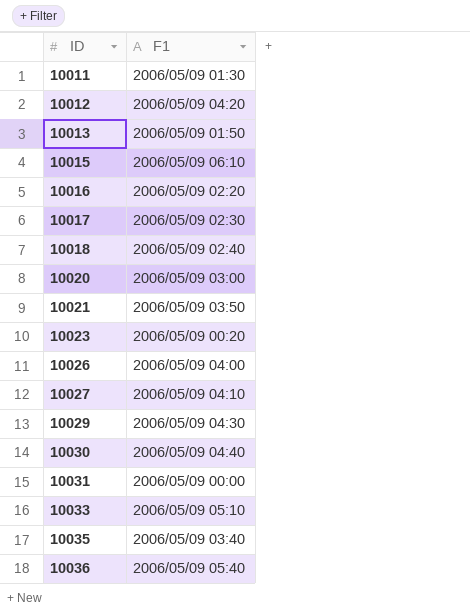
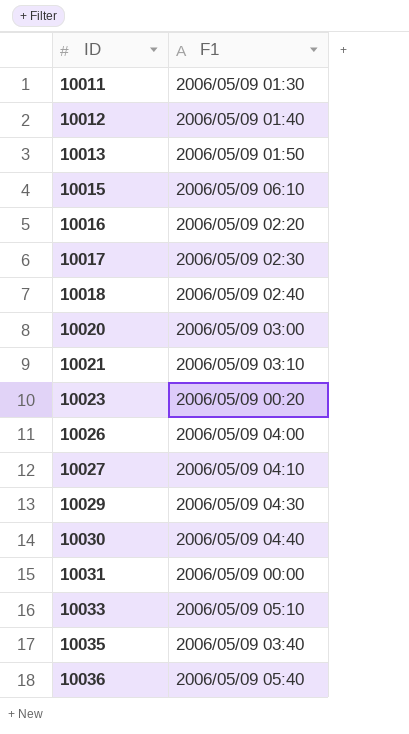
10012 | F1: 2006/05/09 04:20 -> 2006/05/09 01:40
10021 | F1: 2006/05/09 03:50 -> 2006/05/09 03:10

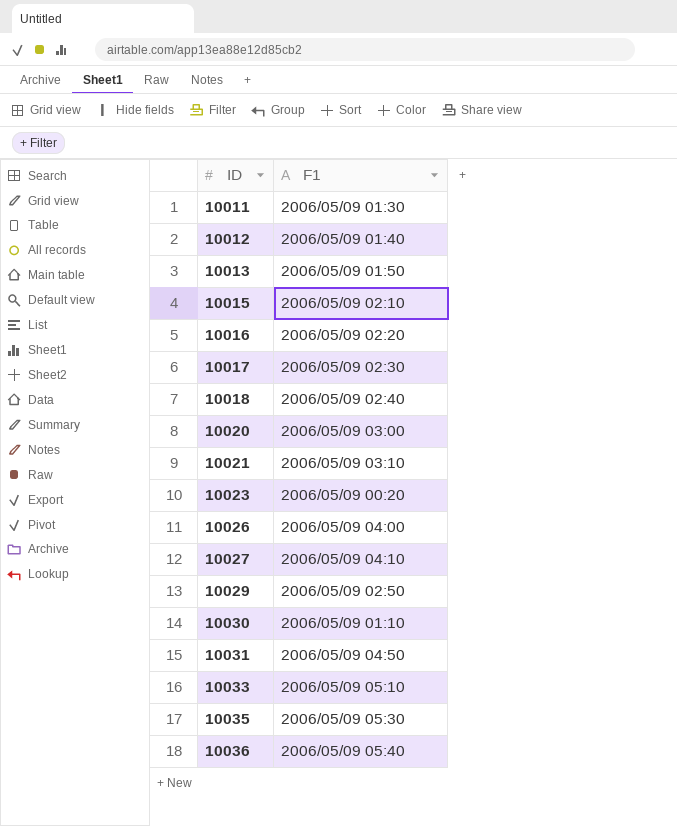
10015 | F1: 2006/05/09 06:10 -> 2006/05/09 02:10
10029 | F1: 2006/05/09 04:30 -> 2006/05/09 02:50
10030 | F1: 2006/05/09 04:40 -> 2006/05/09 01:10
10031 | F1: 2006/05/09 00:00 -> 2006/05/09 04:50
10035 | F1: 2006/05/09 03:40 -> 2006/05/09 05:30

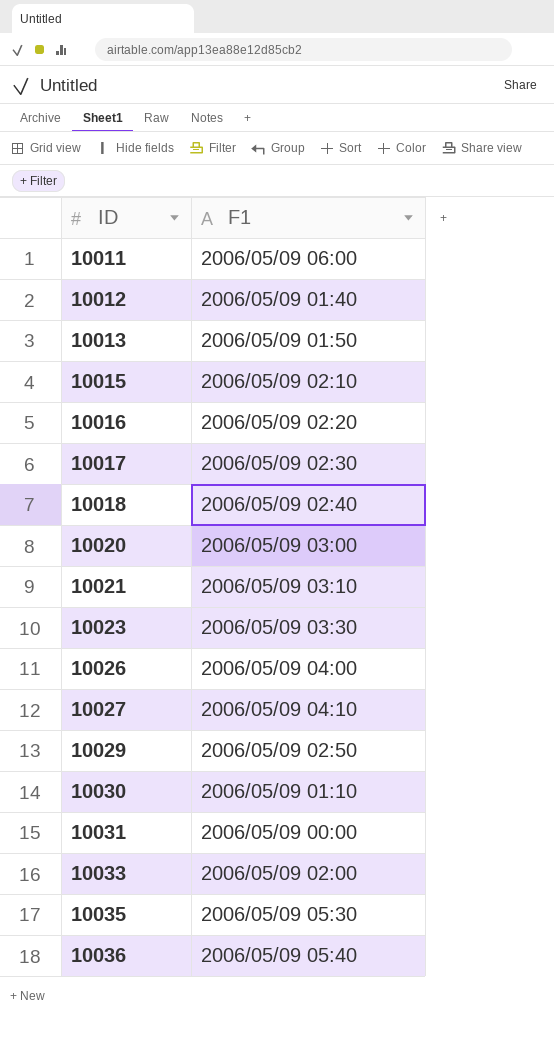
10011 | F1: 2006/05/09 01:30 -> 2006/05/09 06:00
10023 | F1: 2006/05/09 00:20 -> 2006/05/09 03:30
10031 | F1: 2006/05/09 04:50 -> 2006/05/09 00:00
10033 | F1: 2006/05/09 05:10 -> 2006/05/09 02:00

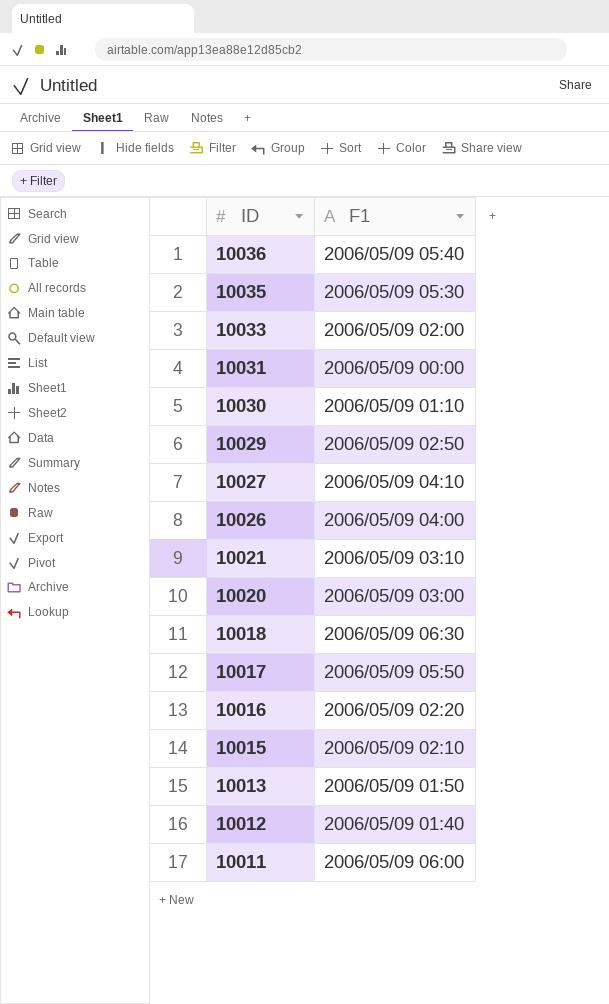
row order: ID ascending -> ID descending
row 10023: 2006/05/09 03:30 -> none
10018 | F1: 2006/05/09 02:40 -> 2006/05/09 06:30
10017 | F1: 2006/05/09 02:30 -> 2006/05/09 05:50

